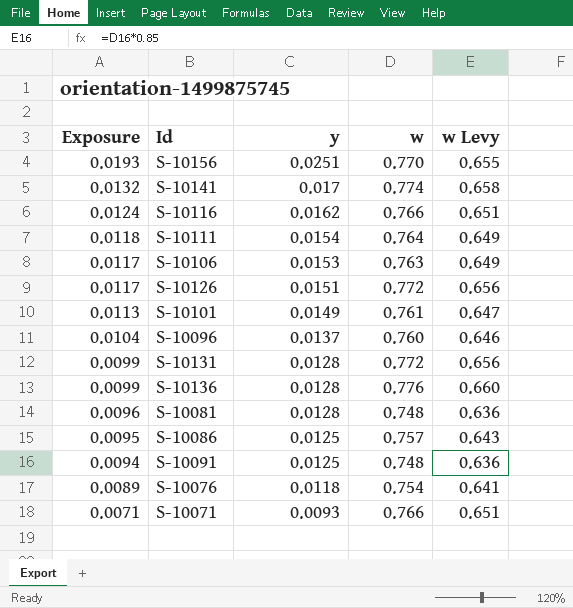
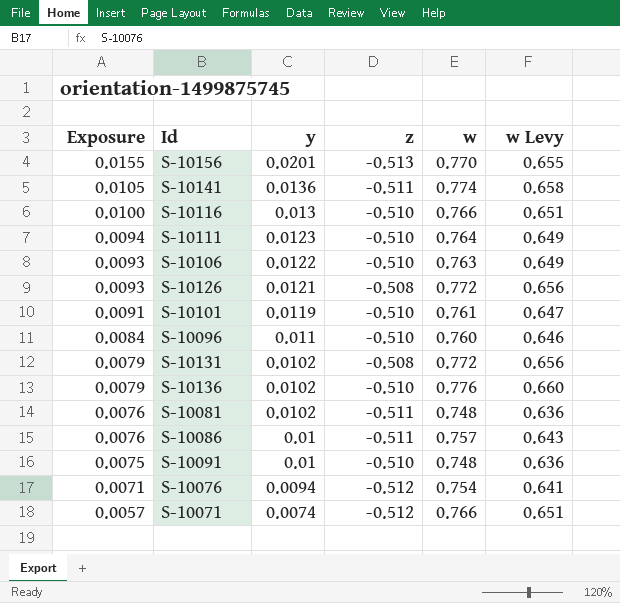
column z | position: none -> 4
S-10156 | Exposure: 0.0193 -> 0.0155
S-10156 | y: 0.0251 -> 0.0201
S-10141 | Exposure: 0.0132 -> 0.0105
S-10141 | y: 0.017 -> 0.0136
S-10116 | Exposure: 0.0124 -> 0.0100
S-10116 | y: 0.0162 -> 0.013
S-10111 | Exposure: 0.0118 -> 0.0094
S-10111 | y: 0.0154 -> 0.0123
S-10106 | Exposure: 0.0117 -> 0.0093
S-10106 | y: 0.0153 -> 0.0122
S-10126 | Exposure: 0.0117 -> 0.0093
S-10126 | y: 0.0151 -> 0.0121
S-10101 | Exposure: 0.0113 -> 0.0091
S-10101 | y: 0.0149 -> 0.0119
S-10096 | Exposure: 0.0104 -> 0.0084
S-10096 | y: 0.0137 -> 0.011
S-10131 | Exposure: 0.0099 -> 0.0079
S-10131 | y: 0.0128 -> 0.0102
S-10136 | Exposure: 0.0099 -> 0.0079
S-10136 | y: 0.0128 -> 0.0102
S-10081 | Exposure: 0.0096 -> 0.0076
S-10081 | y: 0.0128 -> 0.0102
S-10086 | Exposure: 0.0095 -> 0.0076
S-10086 | y: 0.0125 -> 0.01
S-10091 | Exposure: 0.0094 -> 0.0075
S-10091 | y: 0.0125 -> 0.01
S-10076 | Exposure: 0.0089 -> 0.0071
S-10076 | y: 0.0118 -> 0.0094
S-10071 | Exposure: 0.0071 -> 0.0057
S-10071 | y: 0.0093 -> 0.0074

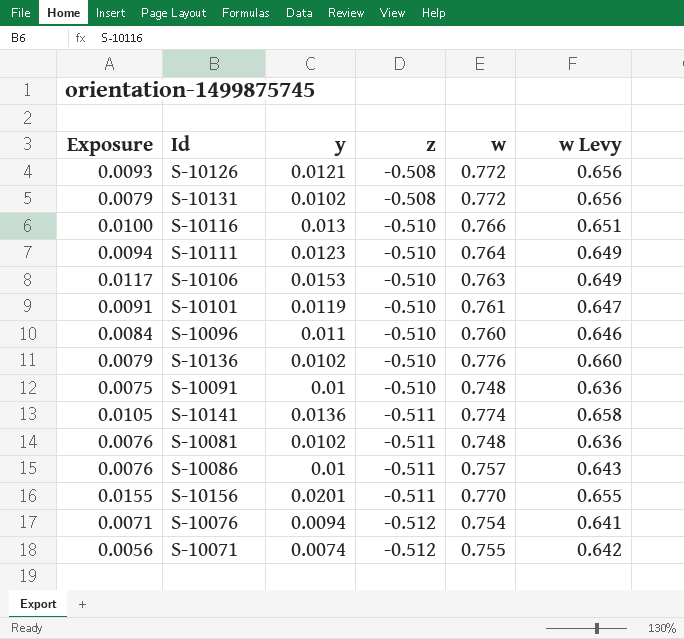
row order: Exposure descending -> z descending
S-10106 | Exposure: 0.0093 -> 0.0117
S-10106 | y: 0.0122 -> 0.0153
S-10156 | z: -0.513 -> -0.511
S-10071 | Exposure: 0.0057 -> 0.0056
S-10071 | w: 0.766 -> 0.755
S-10071 | w Levy: 0.651 -> 0.642

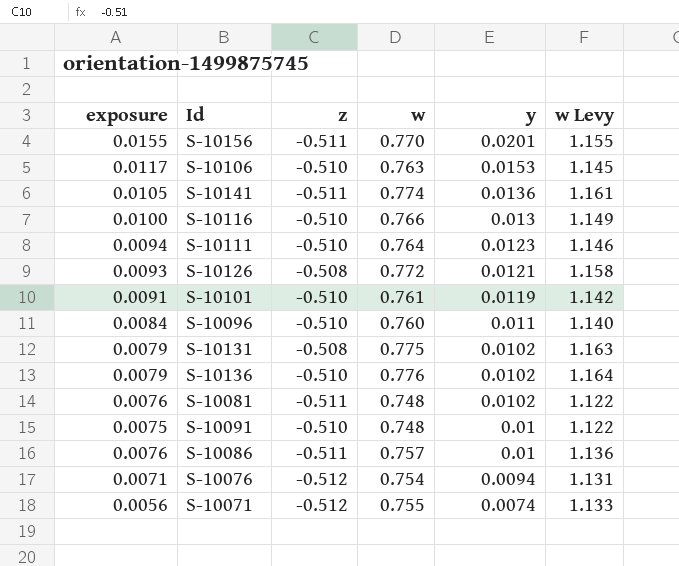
row order: z descending -> y descending
column name: Exposure -> exposure
column y | position: 3 -> 5
column w Levy | formula: [w] * 0.85 -> [w] * 1.5
S-10131 | w: 0.772 -> 0.775

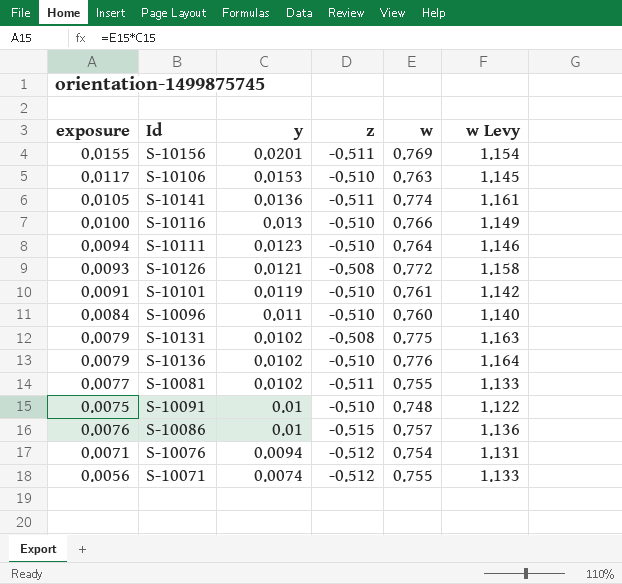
column y | position: 5 -> 3
S-10156 | w: 0.770 -> 0.769
S-10156 | w Levy: 1.155 -> 1.154
S-10081 | exposure: 0.0076 -> 0.0077
S-10081 | w: 0.748 -> 0.755
S-10081 | w Levy: 1.122 -> 1.133
S-10086 | z: -0.511 -> -0.515

